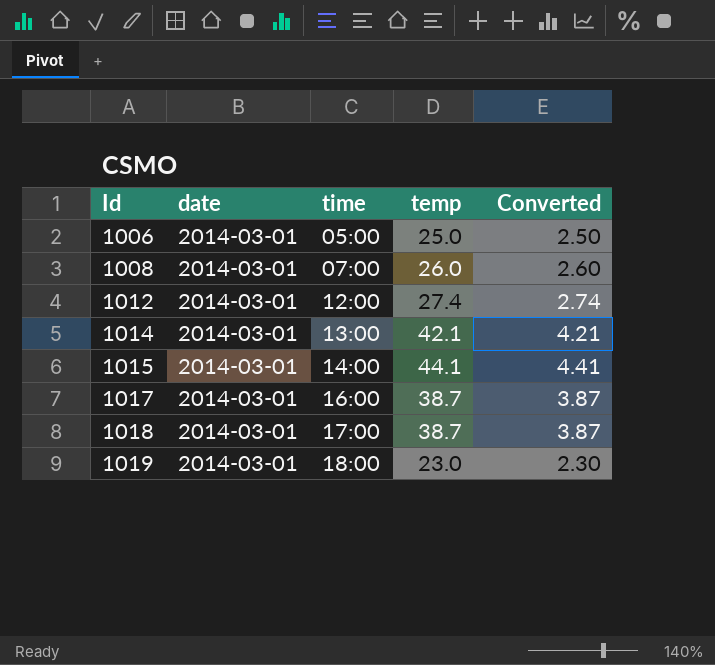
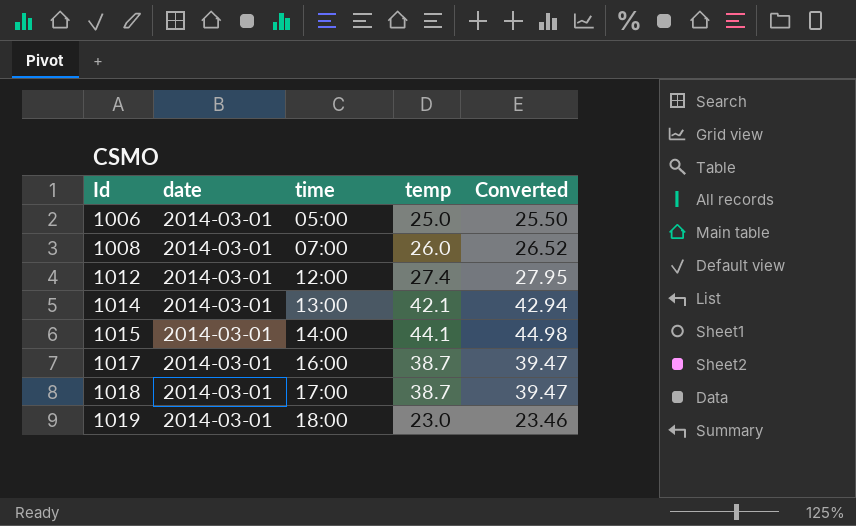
column Converted | formula: [temp] * 0.1 -> [temp] * 1.02

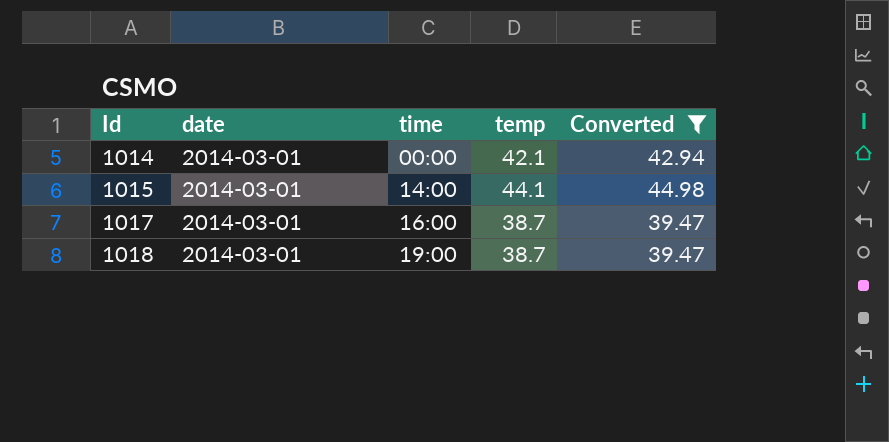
filter: none -> Converted >= 39.47
1014 | time: 13:00 -> 00:00
1018 | time: 17:00 -> 19:00

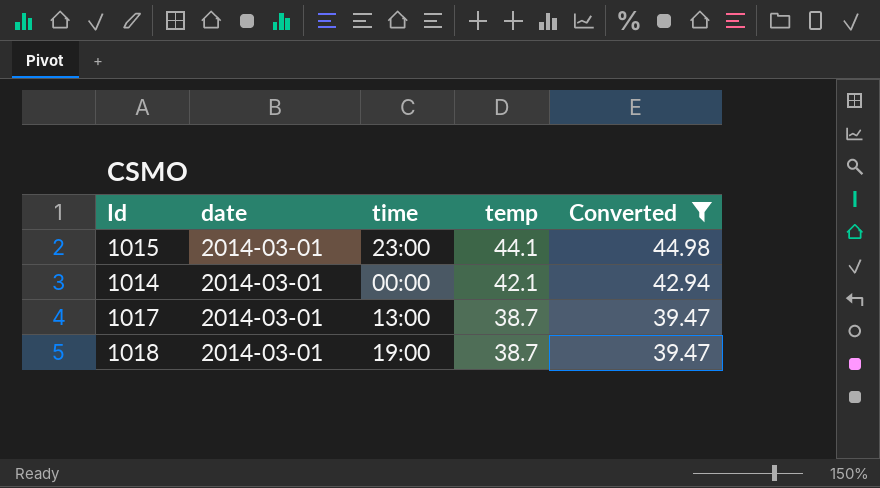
row order: Id ascending -> temp descending
1015 | time: 14:00 -> 23:00
1017 | time: 16:00 -> 13:00

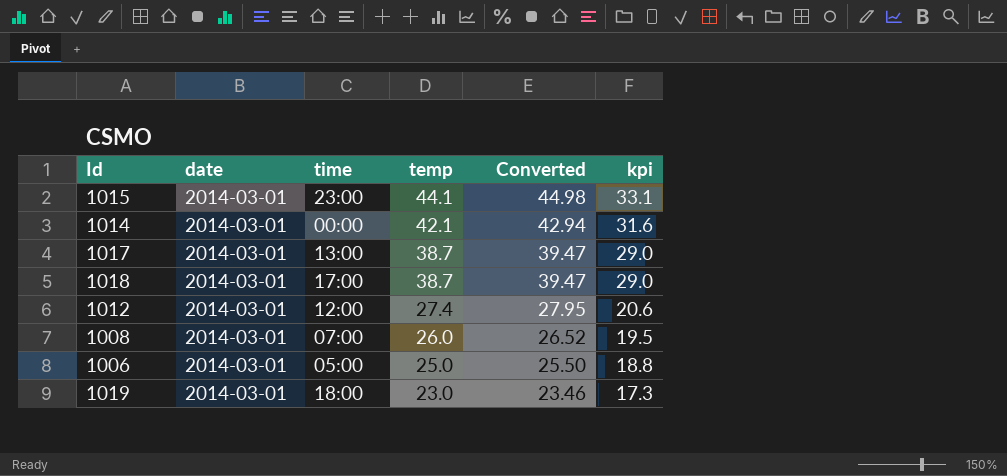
filter: Converted >= 39.47 -> none
column kpi | formula: none -> [temp] * 0.75
1018 | time: 19:00 -> 17:00

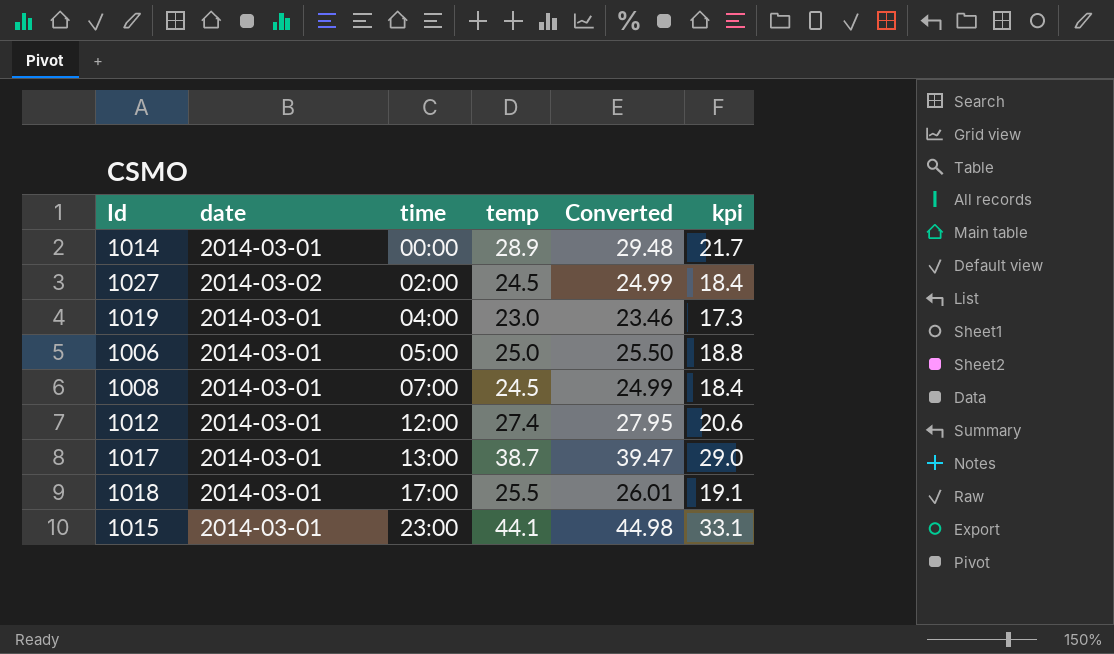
row order: temp descending -> time ascending
1014 | temp: 42.1 -> 28.9
1014 | Converted: 42.94 -> 29.48
1014 | kpi: 31.6 -> 21.7
row 1027: none -> 2014-03-02 | 02:00 | 24.5 | 24.99 | 18.4
1019 | time: 18:00 -> 04:00
1008 | temp: 26.0 -> 24.5
1008 | Converted: 26.52 -> 24.99
1008 | kpi: 19.5 -> 18.4
1018 | temp: 38.7 -> 25.5
1018 | Converted: 39.47 -> 26.01
1018 | kpi: 29.0 -> 19.1

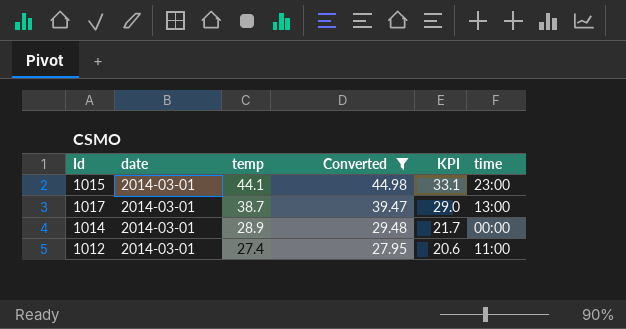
filter: none -> Converted >= 27.95
row order: time ascending -> temp descending
column name: kpi -> KPI
column time | position: 3 -> 6
1012 | time: 12:00 -> 11:00

